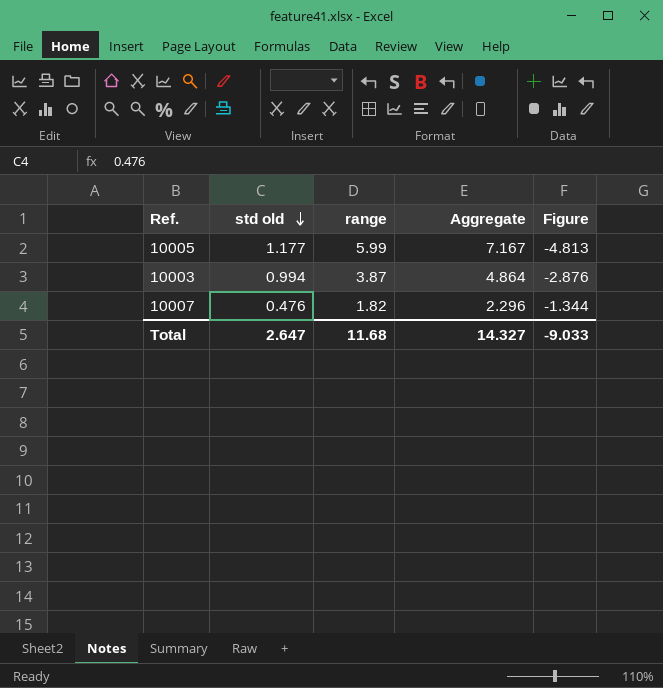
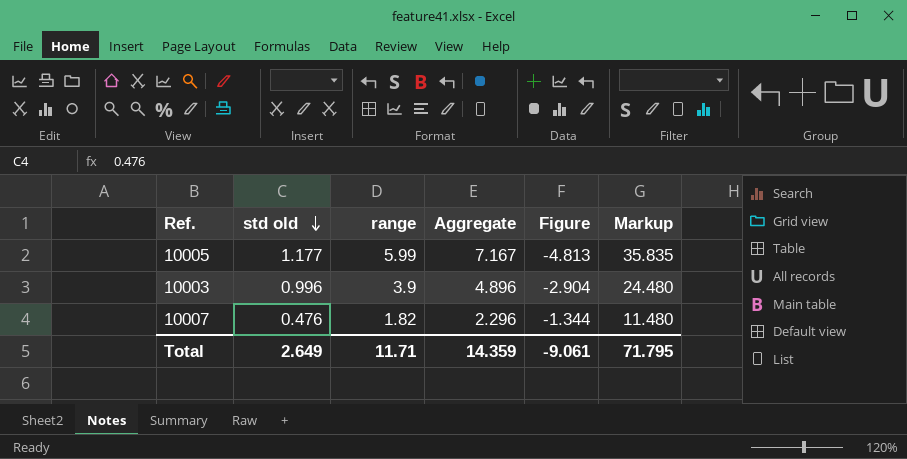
column Markup | formula: none -> [Aggregate] * 5
10003 | std old: 0.994 -> 0.996
10003 | range: 3.87 -> 3.9
10003 | Aggregate: 4.864 -> 4.896
10003 | Figure: -2.876 -> -2.904
Total | std old: 2.647 -> 2.649
Total | range: 11.68 -> 11.71
Total | Aggregate: 14.327 -> 14.359
Total | Figure: -9.033 -> -9.061

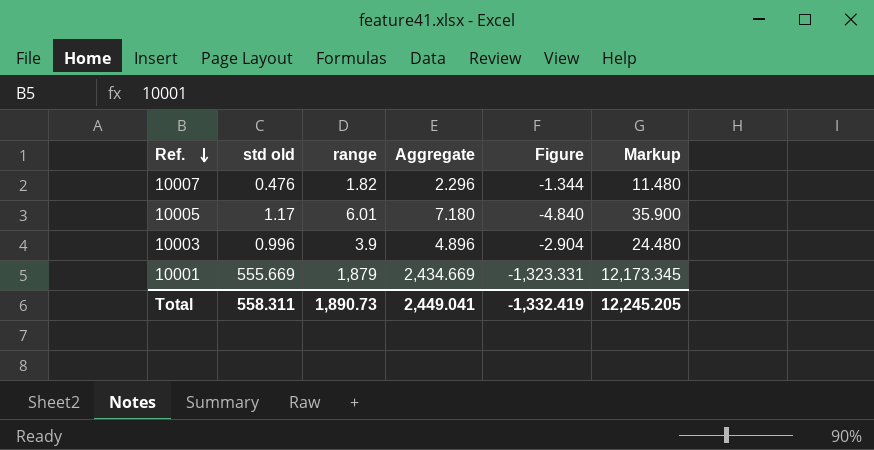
row order: std old descending -> Ref. descending
10005 | std old: 1.177 -> 1.17
10005 | range: 5.99 -> 6.01
10005 | Aggregate: 7.167 -> 7.180
10005 | Figure: -4.813 -> -4.840
10005 | Markup: 35.835 -> 35.900
row 10001: none -> 555.669 | 1,879 | 2,434.669 | -1,323.331 | 12,173.345
Total | std old: 2.649 -> 558.311
Total | range: 11.71 -> 1,890.73
Total | Aggregate: 14.359 -> 2,449.041
Total | Figure: -9.061 -> -1,332.419
Total | Markup: 71.795 -> 12,245.205

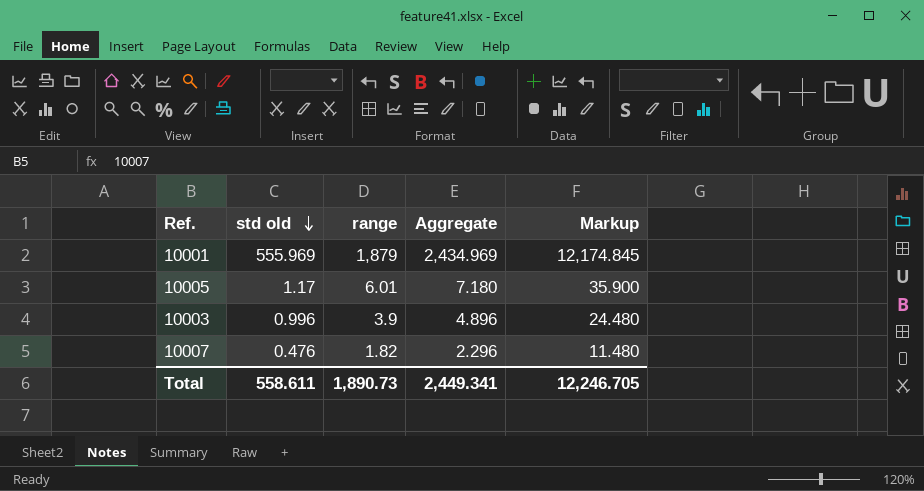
row order: Ref. descending -> std old descending
column Figure | formula: [std old] - [range] -> none
10001 | std old: 555.669 -> 555.969
10001 | Aggregate: 2,434.669 -> 2,434.969
10001 | Markup: 12,173.345 -> 12,174.845
Total | std old: 558.311 -> 558.611
Total | Aggregate: 2,449.041 -> 2,449.341
Total | Markup: 12,245.205 -> 12,246.705

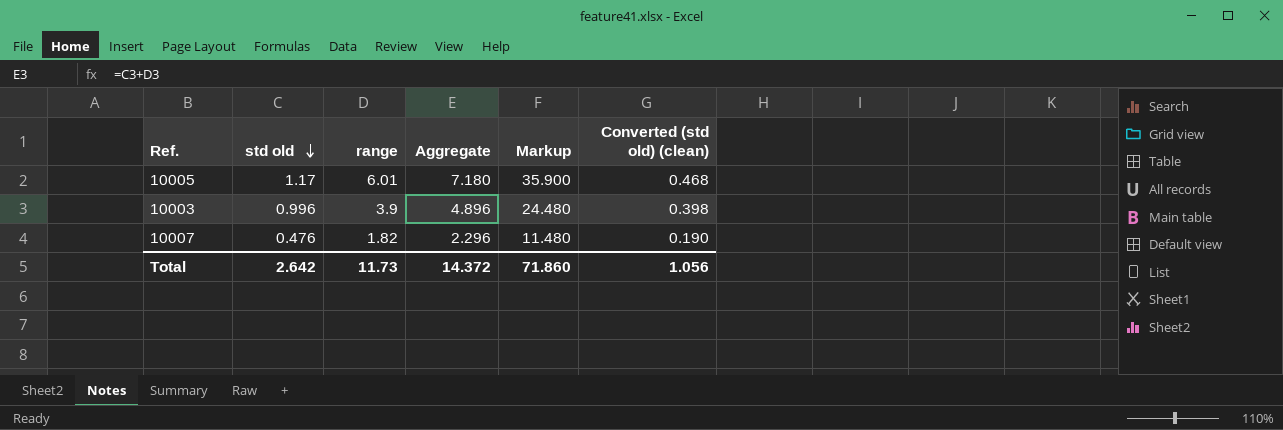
column Converted (std old) (clean) | formula: none -> [std old] * 0.4
row 10001: 555.969 | 1,879 | 2,434.969 | 12,174.845 -> none
Total | std old: 558.611 -> 2.642
Total | range: 1,890.73 -> 11.73
Total | Aggregate: 2,449.341 -> 14.372
Total | Markup: 12,246.705 -> 71.860

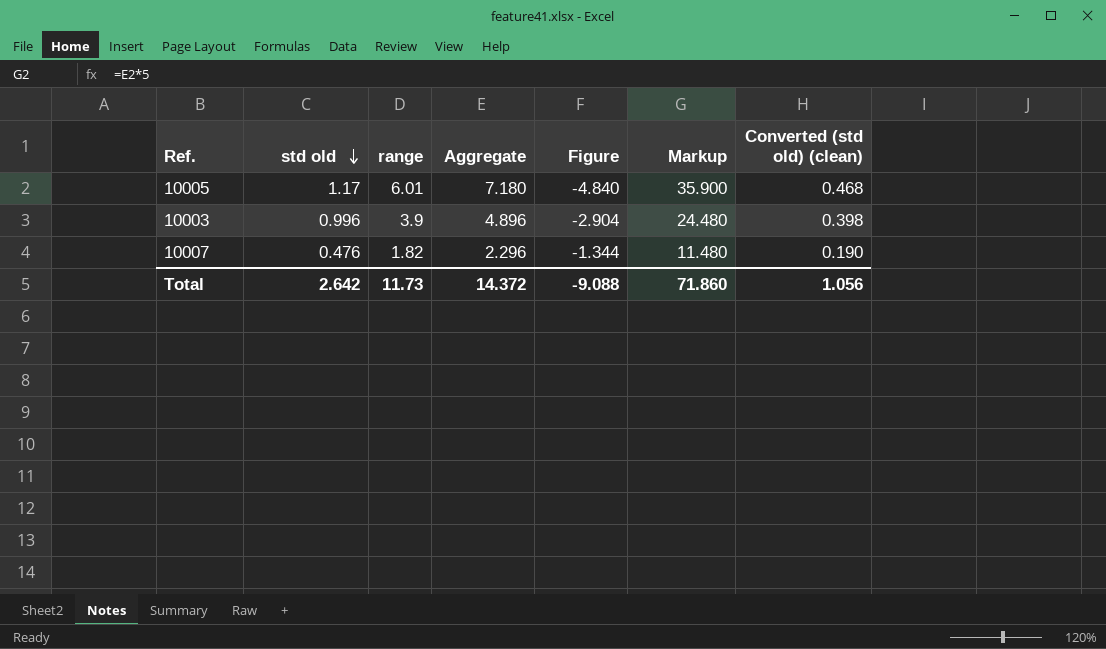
column Figure | formula: none -> [std old] - [range]

